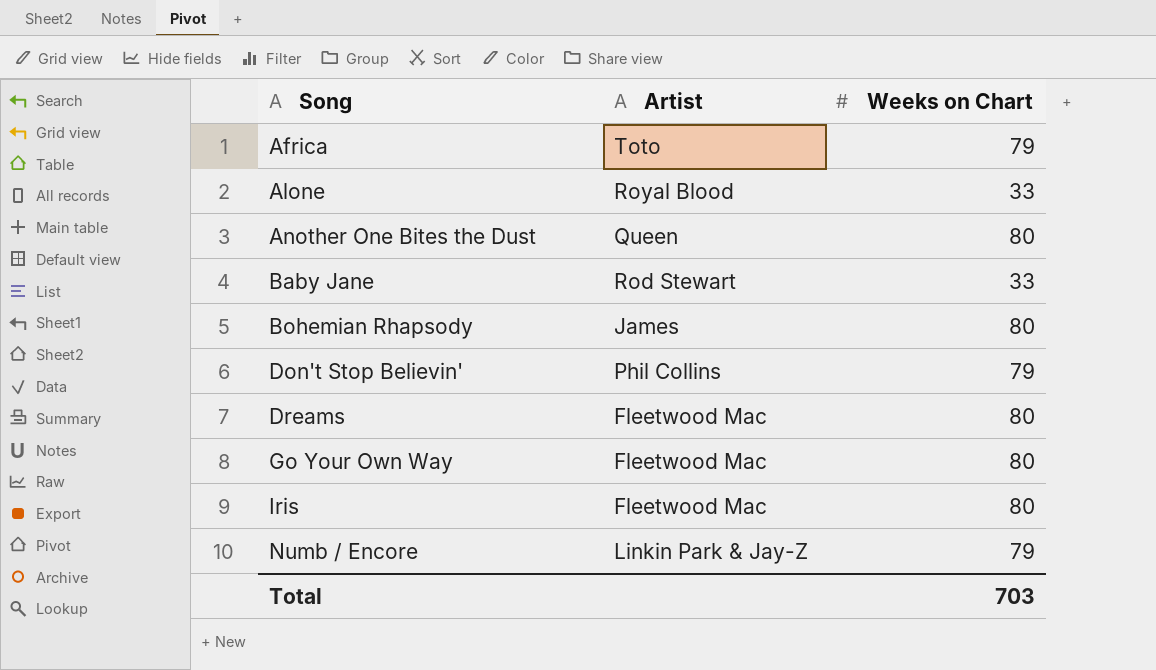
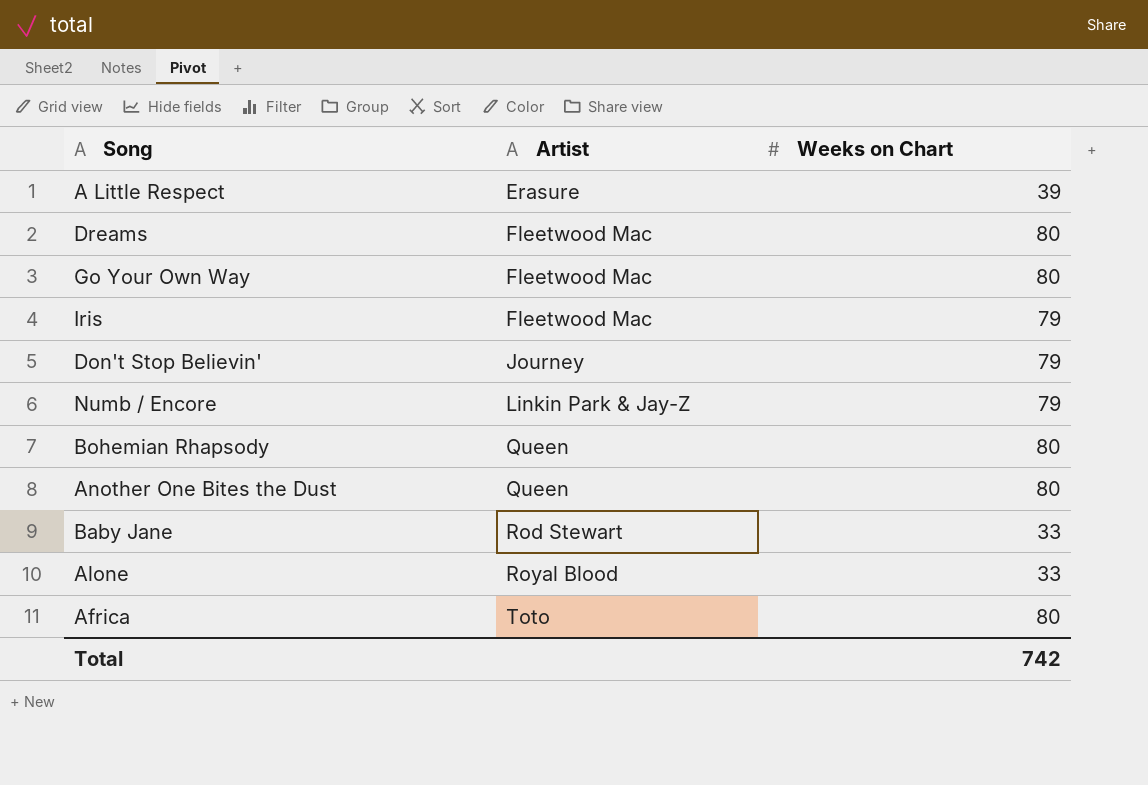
row order: Song ascending -> Artist ascending
row A Little Respect: none -> Erasure | 39
Iris | Weeks on Chart: 80 -> 79
Don't Stop Believin' | Artist: Phil Collins -> Journey
Bohemian Rhapsody | Artist: James -> Queen
Africa | Weeks on Chart: 79 -> 80
Total | Weeks on Chart: 703 -> 742

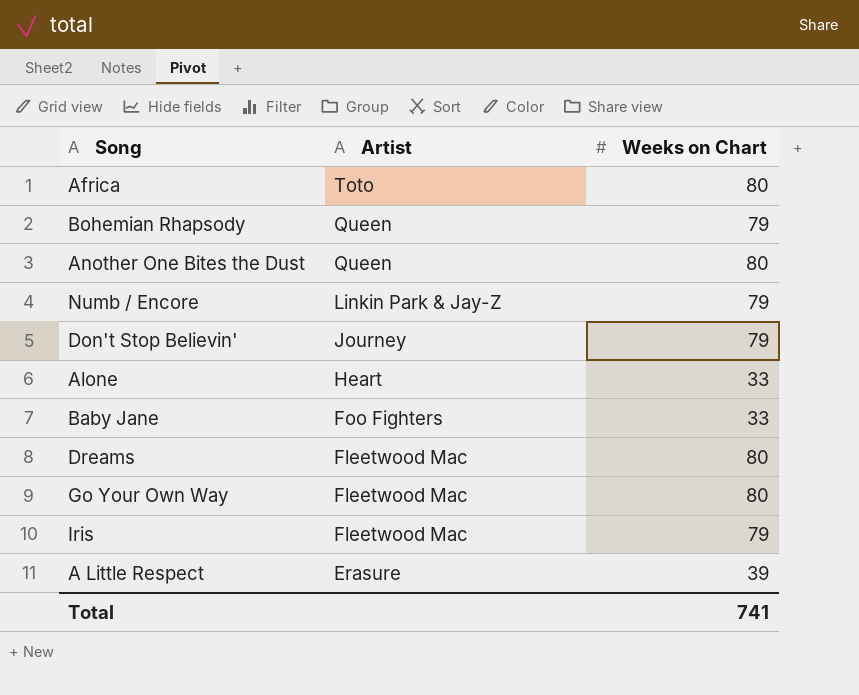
row order: Artist ascending -> Artist descending
Bohemian Rhapsody | Weeks on Chart: 80 -> 79
Alone | Artist: Royal Blood -> Heart
Baby Jane | Artist: Rod Stewart -> Foo Fighters
Total | Weeks on Chart: 742 -> 741

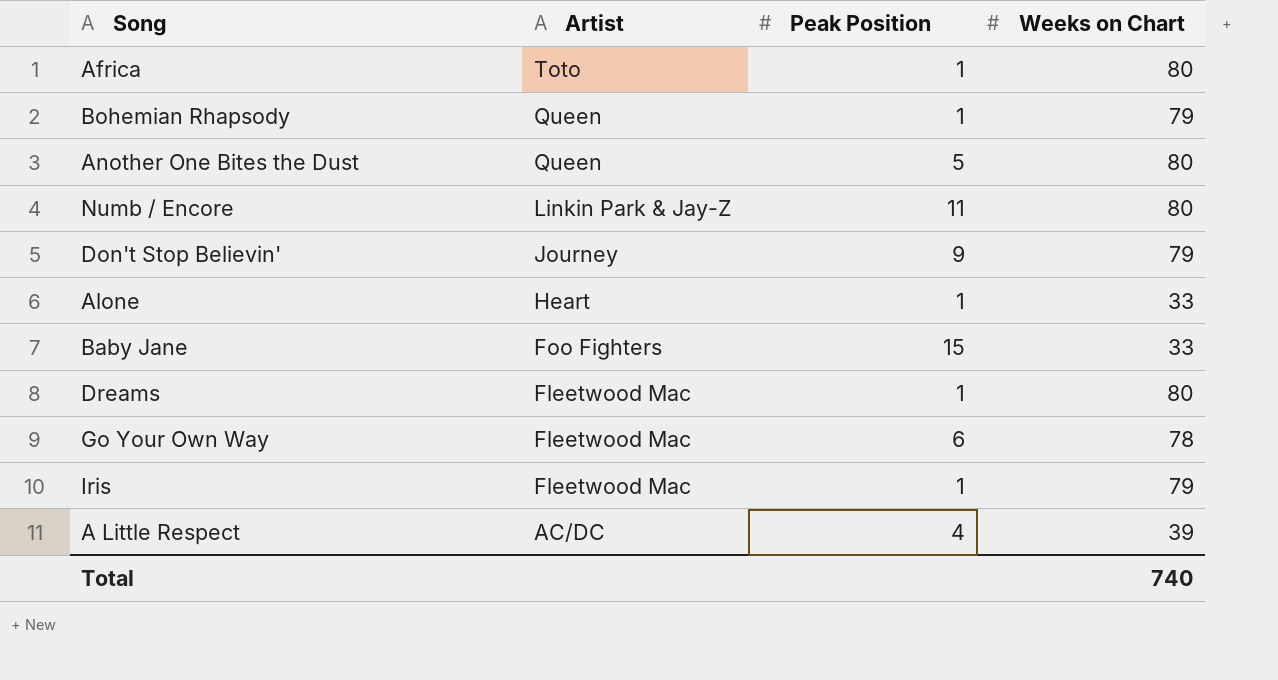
column Peak Position | position: none -> 3
Numb / Encore | Weeks on Chart: 79 -> 80
Go Your Own Way | Weeks on Chart: 80 -> 78
A Little Respect | Artist: Erasure -> AC/DC
Total | Weeks on Chart: 741 -> 740

